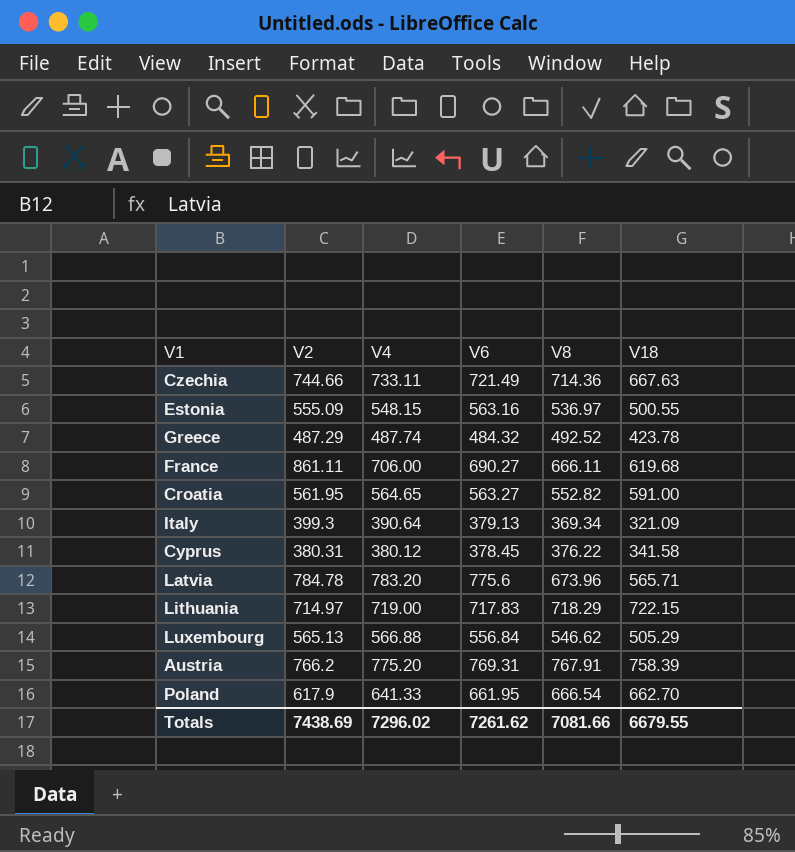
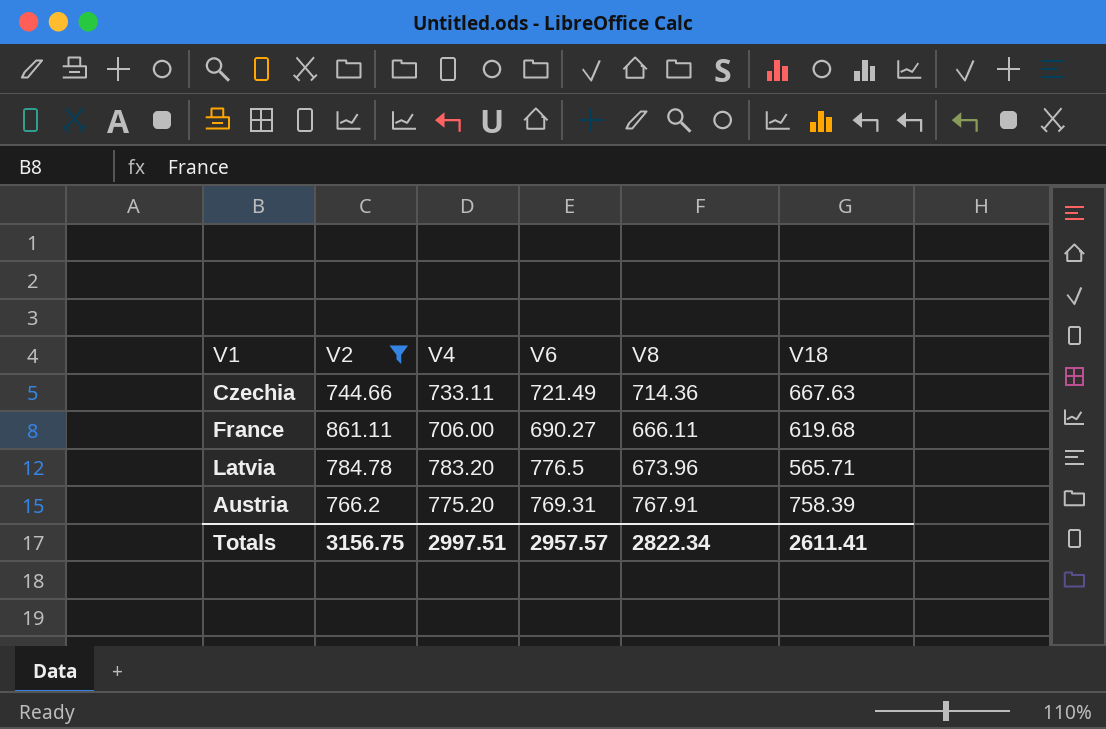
filter: none -> V2 >= 744.66
Latvia | V6: 775.6 -> 776.5
Totals | V2: 7438.69 -> 3156.75
Totals | V4: 7296.02 -> 2997.51
Totals | V6: 7261.62 -> 2957.57
Totals | V8: 7081.66 -> 2822.34
Totals | V18: 6679.55 -> 2611.41

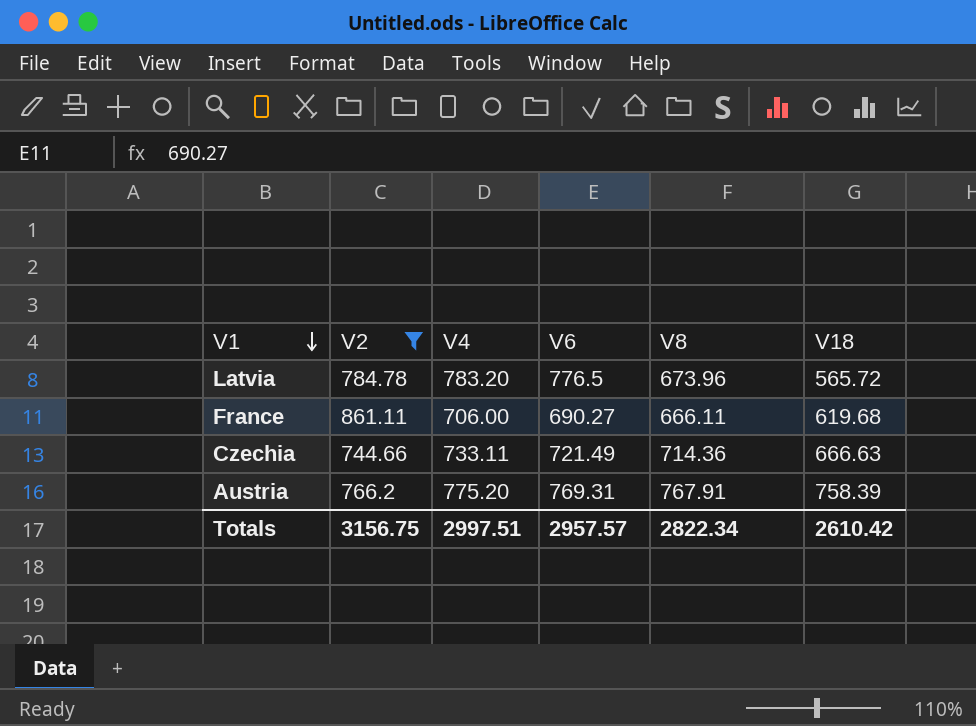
row order: none -> V1 descending
Latvia | V18: 565.71 -> 565.72
Czechia | V18: 667.63 -> 666.63
Totals | V18: 2611.41 -> 2610.42

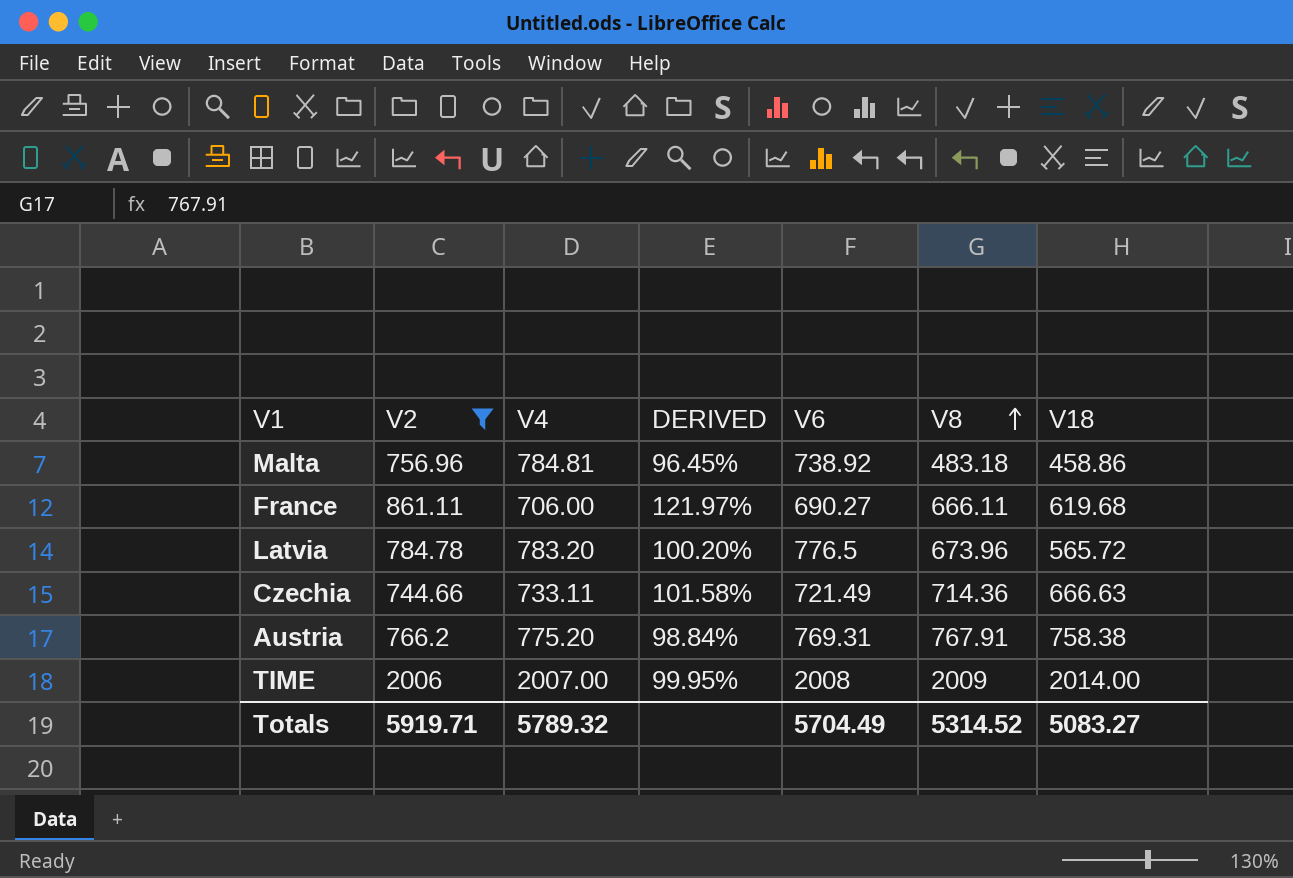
row order: V1 descending -> V8 ascending
column DERIVED | formula: none -> [V2] / [V4]
row Malta: none -> 756.96 | 784.81 | 96.45% | 738.92 | 483.18 | 458.86
Austria | V18: 758.39 -> 758.38
row TIME: none -> 2006 | 2007.00 | 99.95% | 2008 | 2009 | 2014.00
Totals | V2: 3156.75 -> 5919.71
Totals | V4: 2997.51 -> 5789.32
Totals | V6: 2957.57 -> 5704.49
Totals | V8: 2822.34 -> 5314.52
Totals | V18: 2610.42 -> 5083.27

